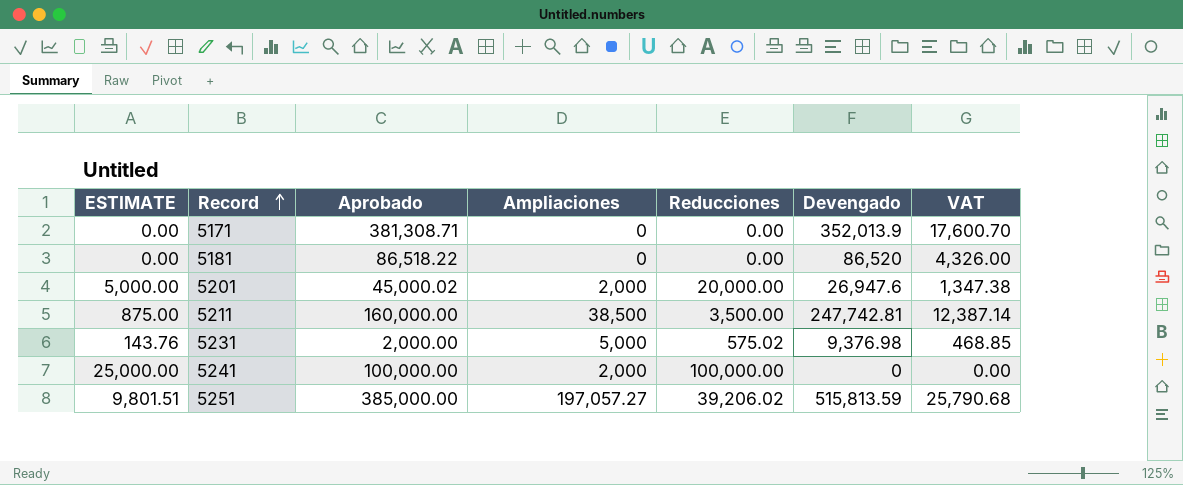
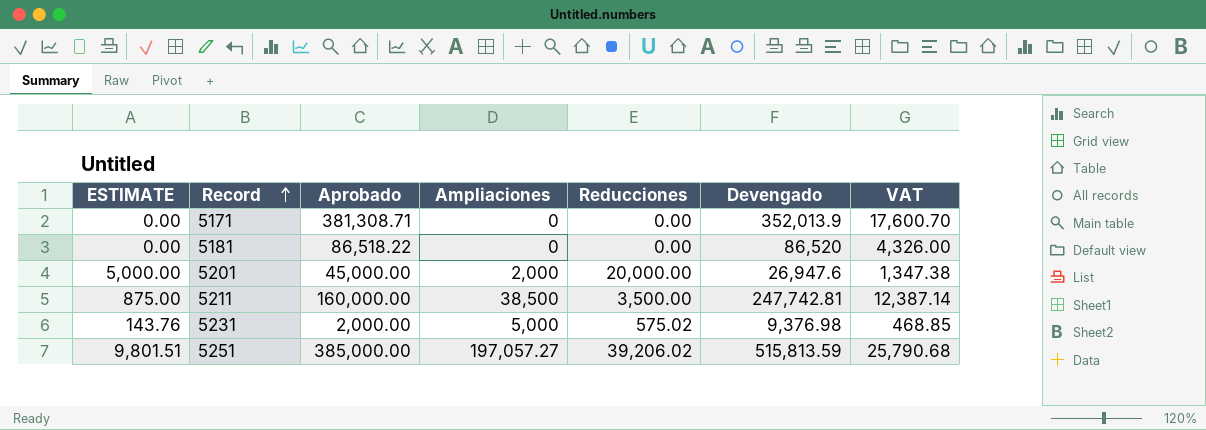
row 5241: 25,000.00 | 100,000.00 | 2,000 | 100,000.00 | 0 | 0.00 -> none
5201 | Aprobado: 45,000.02 -> 45,000.00

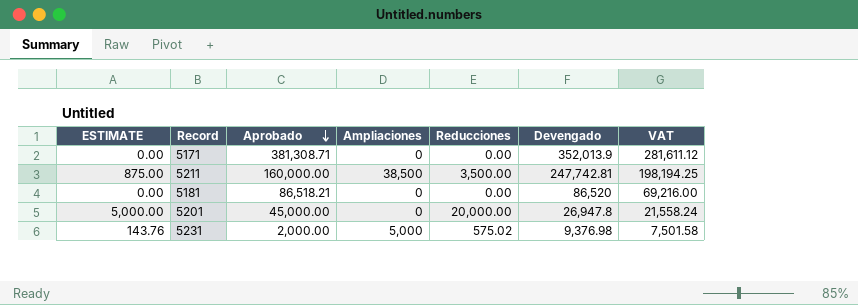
row order: Record ascending -> Aprobado descending
column VAT | formula: [Devengado] * 0.05 -> [Devengado] * 0.8
row 5251: 9,801.51 | 385,000.00 | 197,057.27 | 39,206.02 | 515,813.59 | 25,790.68 -> none
5181 | Aprobado: 86,518.22 -> 86,518.21
5201 | Ampliaciones: 2,000 -> 0
5201 | Devengado: 26,947.6 -> 26,947.8

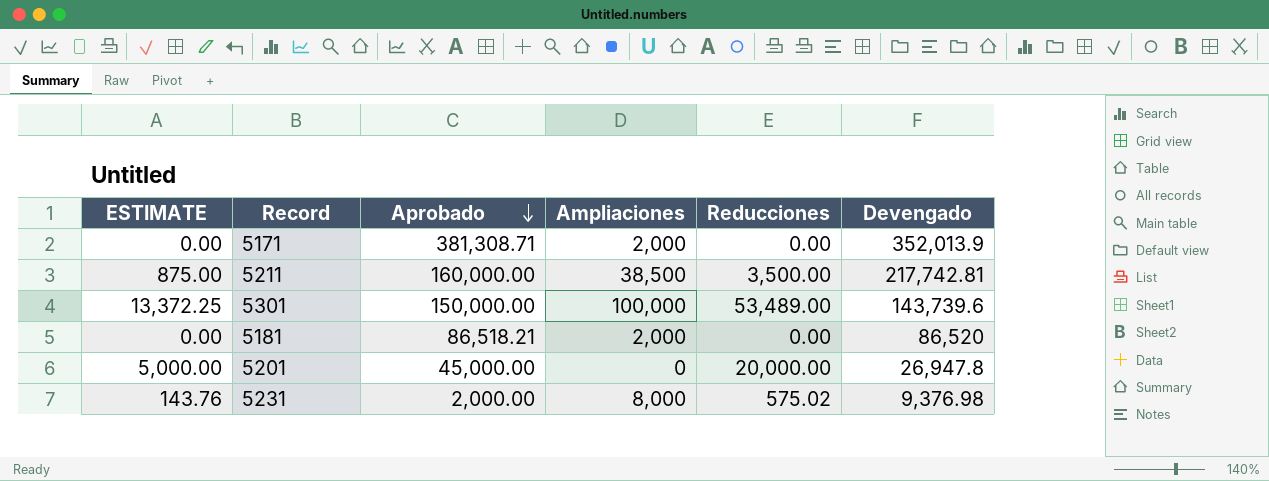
column VAT | formula: [Devengado] * 0.8 -> none
5171 | Ampliaciones: 0 -> 2,000
5211 | Devengado: 247,742.81 -> 217,742.81
row 5301: none -> 13,372.25 | 150,000.00 | 100,000 | 53,489.00 | 143,739.6
5181 | Ampliaciones: 0 -> 2,000
5231 | Ampliaciones: 5,000 -> 8,000

